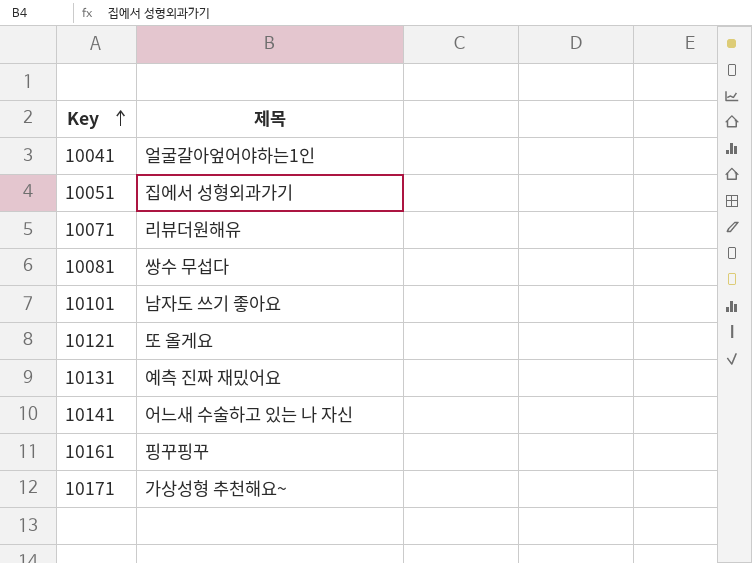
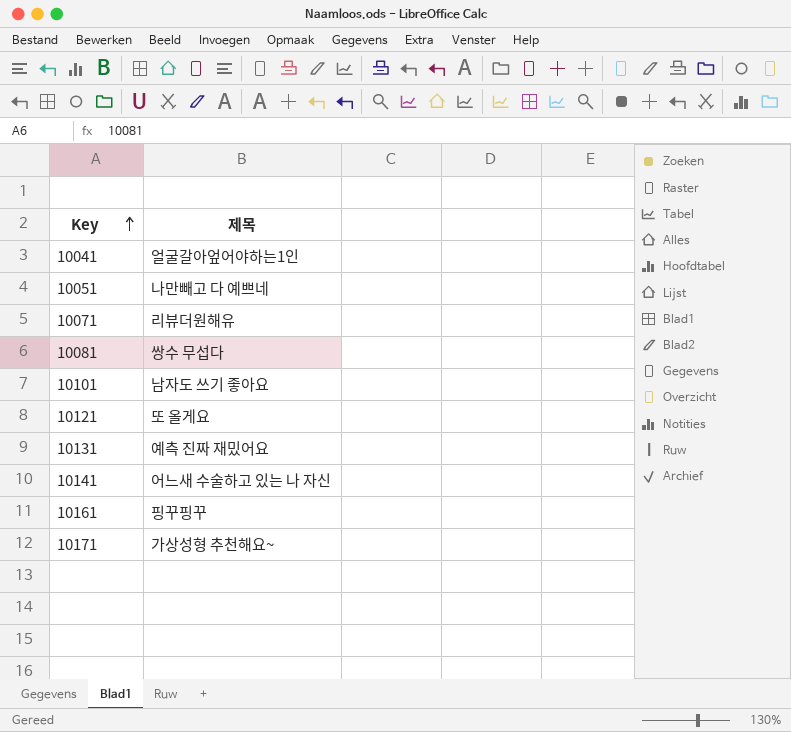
10051 | 제목: 집에서 성형외과가기 -> 나만빼고 다 예쁘네

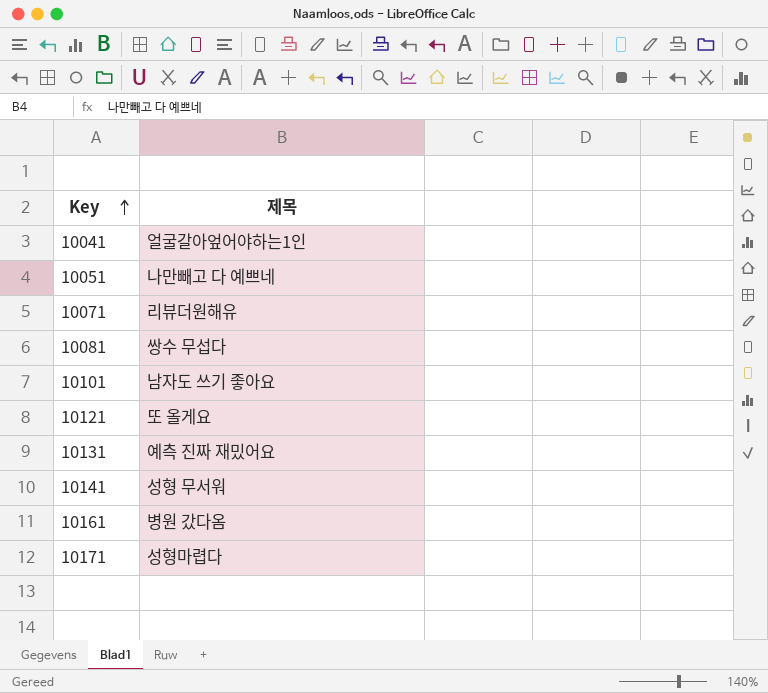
10141 | 제목: 어느새 수술하고 있는 나 자신 -> 성형 무서워
10161 | 제목: 핑꾸핑꾸 -> 병원 갔다옴
10171 | 제목: 가상성형 추천해요~ -> 성형마렵다

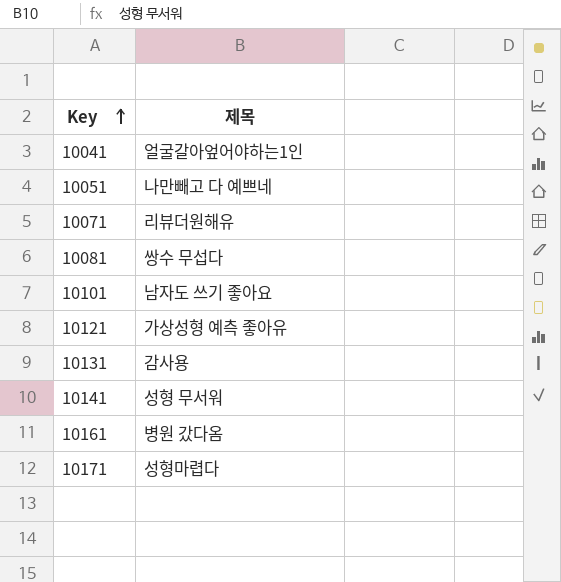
10121 | 제목: 또 올게요 -> 가상성형 예측 좋아유
10131 | 제목: 예측 진짜 재밌어요 -> 감사용

